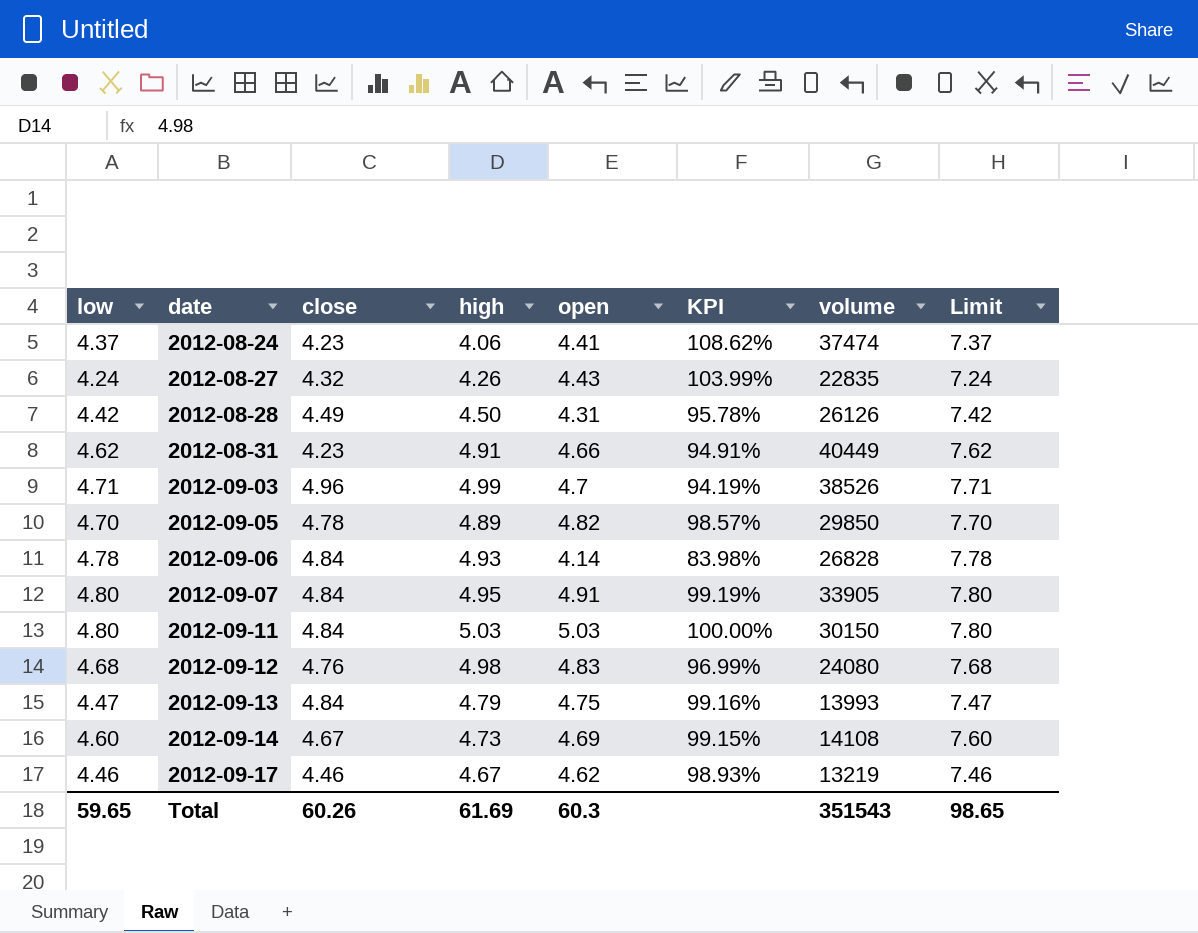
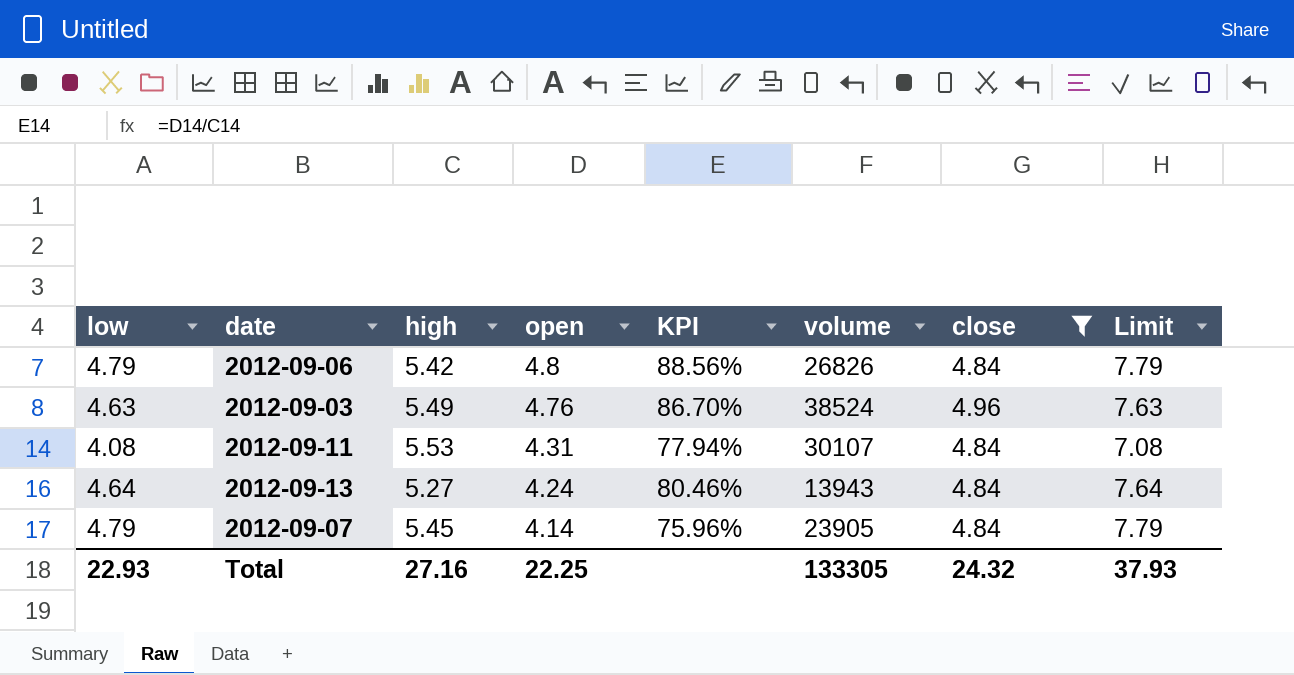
filter: none -> close >= 4.84
row order: date ascending -> open descending
column close | position: 3 -> 7
2012-09-06 | low: 4.78 -> 4.79
2012-09-06 | high: 4.93 -> 5.42
2012-09-06 | open: 4.14 -> 4.8
2012-09-06 | KPI: 83.98% -> 88.56%
2012-09-06 | volume: 26828 -> 26826
2012-09-06 | Limit: 7.78 -> 7.79
2012-09-03 | low: 4.71 -> 4.63
2012-09-03 | high: 4.99 -> 5.49
2012-09-03 | open: 4.7 -> 4.76
2012-09-03 | KPI: 94.19% -> 86.70%
2012-09-03 | volume: 38526 -> 38524
2012-09-03 | Limit: 7.71 -> 7.63
2012-09-11 | low: 4.80 -> 4.08
2012-09-11 | high: 5.03 -> 5.53
2012-09-11 | open: 5.03 -> 4.31
2012-09-11 | KPI: 100.00% -> 77.94%
2012-09-11 | volume: 30150 -> 30107
2012-09-11 | Limit: 7.80 -> 7.08
2012-09-13 | low: 4.47 -> 4.64
2012-09-13 | high: 4.79 -> 5.27
2012-09-13 | open: 4.75 -> 4.24
2012-09-13 | KPI: 99.16% -> 80.46%
2012-09-13 | volume: 13993 -> 13943
2012-09-13 | Limit: 7.47 -> 7.64
2012-09-07 | low: 4.80 -> 4.79
2012-09-07 | high: 4.95 -> 5.45
2012-09-07 | open: 4.91 -> 4.14
2012-09-07 | KPI: 99.19% -> 75.96%
2012-09-07 | volume: 33905 -> 23905
2012-09-07 | Limit: 7.80 -> 7.79
Total | low: 59.65 -> 22.93
Total | high: 61.69 -> 27.16
Total | open: 60.3 -> 22.25
Total | volume: 351543 -> 133305
Total | close: 60.26 -> 24.32
Total | Limit: 98.65 -> 37.93

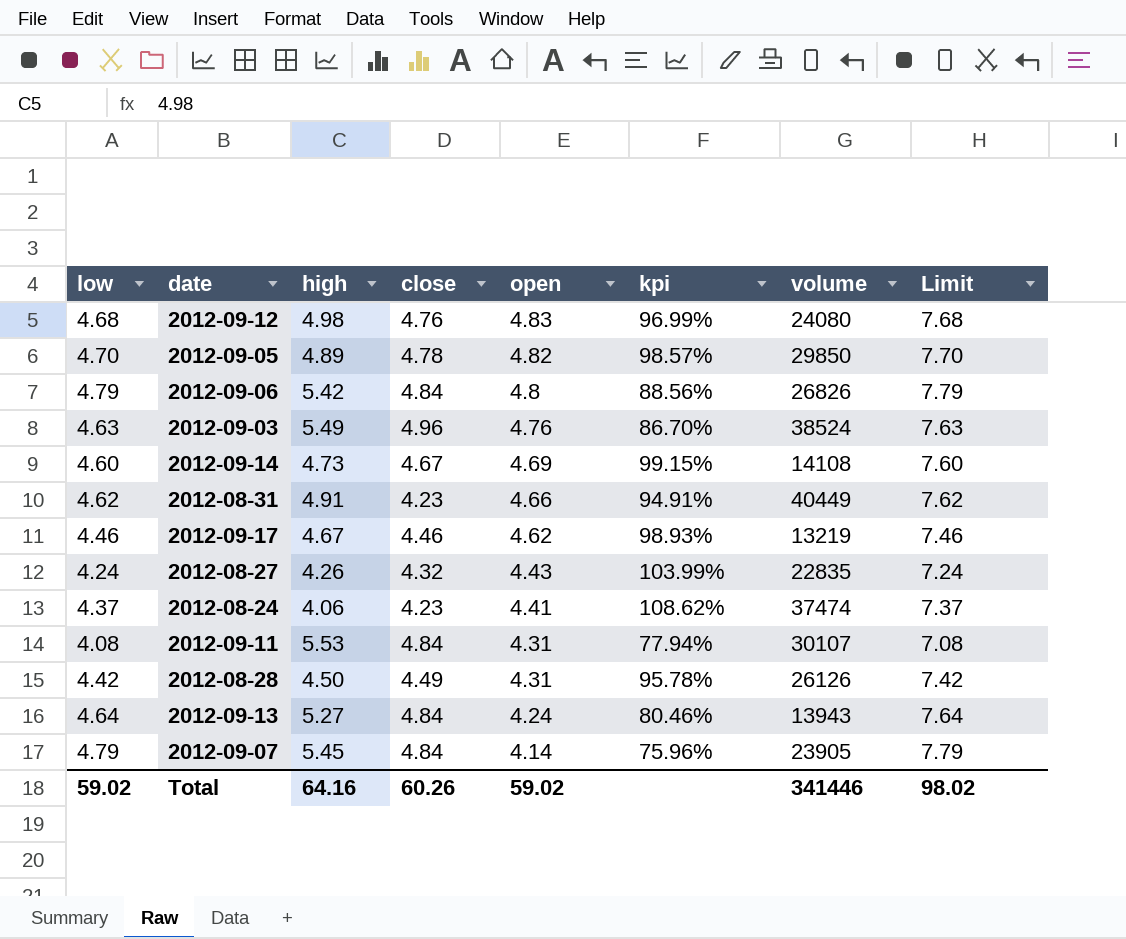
filter: close >= 4.84 -> none
column close | position: 7 -> 4
column name: KPI -> kpi
Total | low: 22.93 -> 59.02
Total | high: 27.16 -> 64.16
Total | close: 24.32 -> 60.26
Total | open: 22.25 -> 59.02
Total | volume: 133305 -> 341446
Total | Limit: 37.93 -> 98.02

